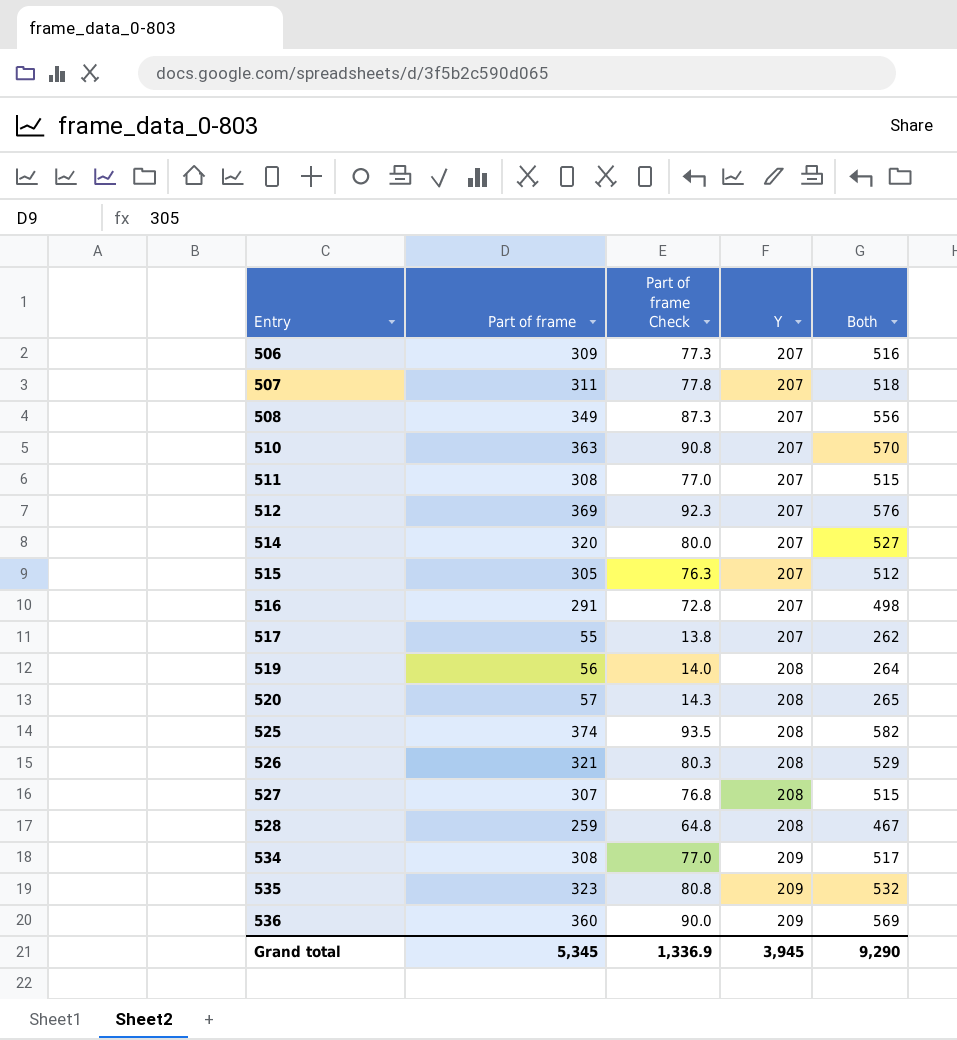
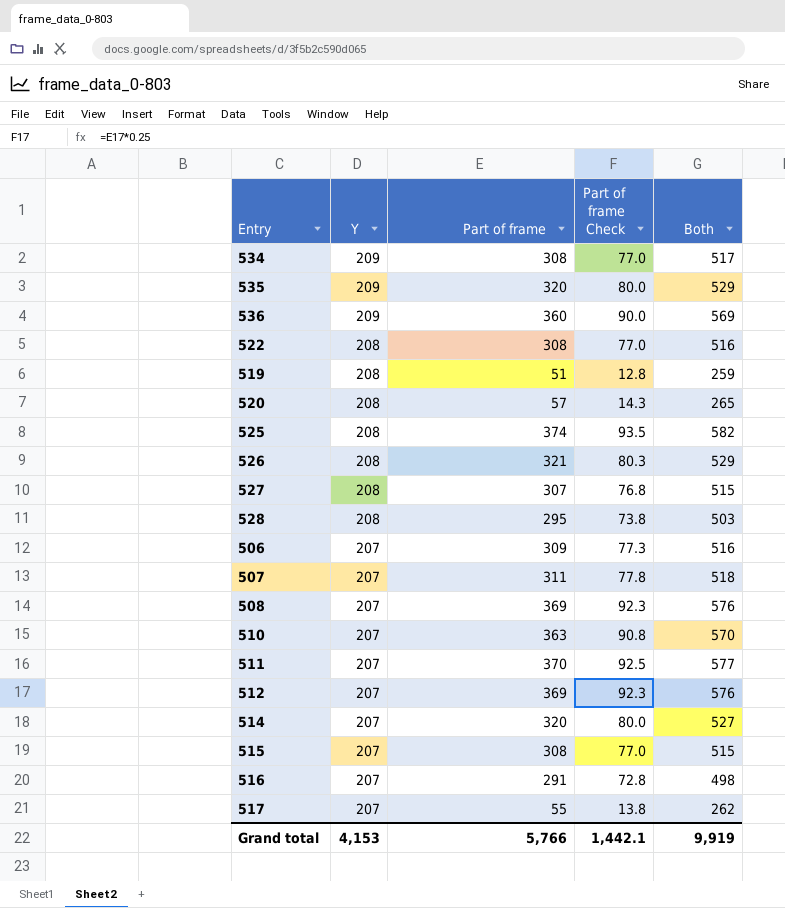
row order: Entry ascending -> Y descending
column Y | position: 4 -> 2
535 | Part of frame: 323 -> 320
535 | Part of frame Check: 80.8 -> 80.0
535 | Both: 532 -> 529
row 522: none -> 208 | 308 | 77.0 | 516
519 | Part of frame: 56 -> 51
519 | Part of frame Check: 14.0 -> 12.8
519 | Both: 264 -> 259
528 | Part of frame: 259 -> 295
528 | Part of frame Check: 64.8 -> 73.8
528 | Both: 467 -> 503
508 | Part of frame: 349 -> 369
508 | Part of frame Check: 87.3 -> 92.3
508 | Both: 556 -> 576
511 | Part of frame: 308 -> 370
511 | Part of frame Check: 77.0 -> 92.5
511 | Both: 515 -> 577
515 | Part of frame: 305 -> 308
515 | Part of frame Check: 76.3 -> 77.0
515 | Both: 512 -> 515
Grand total | Y: 3,945 -> 4,153
Grand total | Part of frame: 5,345 -> 5,766
Grand total | Part of frame Check: 1,336.9 -> 1,442.1
Grand total | Both: 9,290 -> 9,919

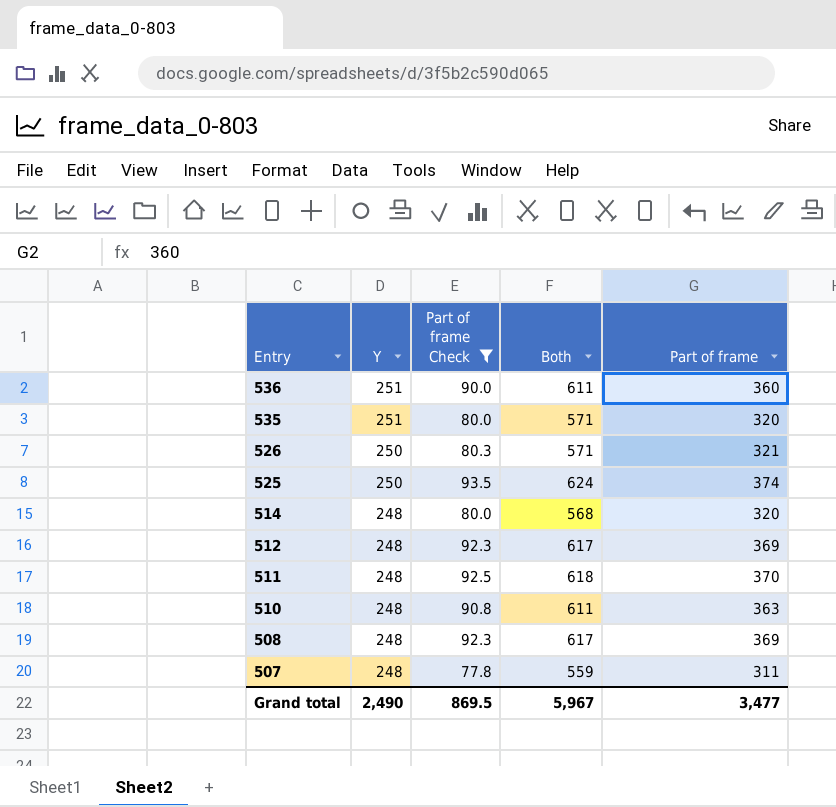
filter: none -> Part of frame Check >= 77.8
row order: Y descending -> Entry descending
column Part of frame | position: 3 -> 5
536 | Y: 209 -> 251
536 | Both: 569 -> 611
535 | Y: 209 -> 251
535 | Both: 529 -> 571
526 | Y: 208 -> 250
526 | Both: 529 -> 571
525 | Y: 208 -> 250
525 | Both: 582 -> 624
514 | Y: 207 -> 248
514 | Both: 527 -> 568
512 | Y: 207 -> 248
512 | Both: 576 -> 617
511 | Y: 207 -> 248
511 | Both: 577 -> 618
510 | Y: 207 -> 248
510 | Both: 570 -> 611
508 | Y: 207 -> 248
508 | Both: 576 -> 617
507 | Y: 207 -> 248
507 | Both: 518 -> 559
Grand total | Y: 4,153 -> 2,490
Grand total | Part of frame Check: 1,442.1 -> 869.5
Grand total | Both: 9,919 -> 5,967
Grand total | Part of frame: 5,766 -> 3,477

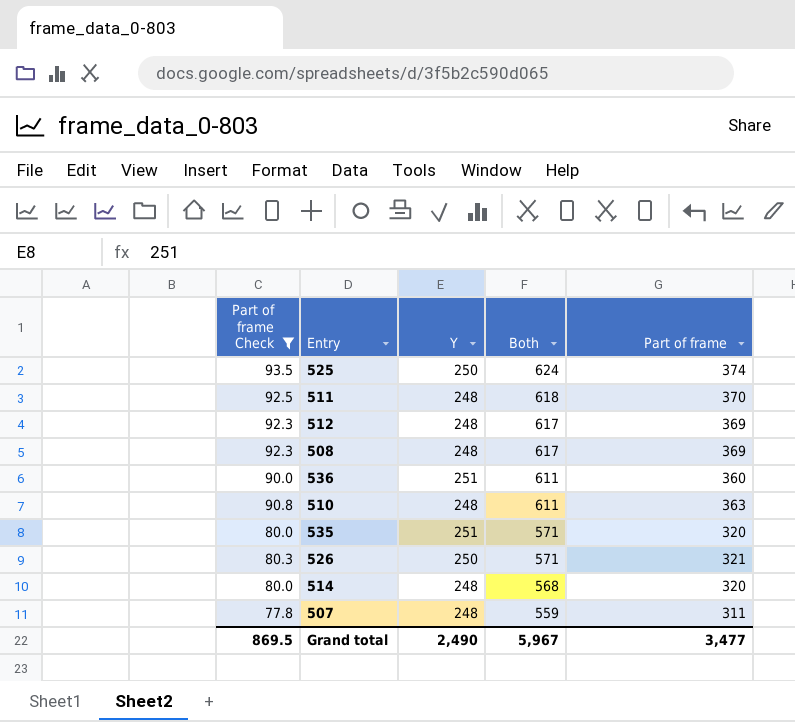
row order: Entry descending -> Both descending
column Part of frame Check | position: 3 -> 1

